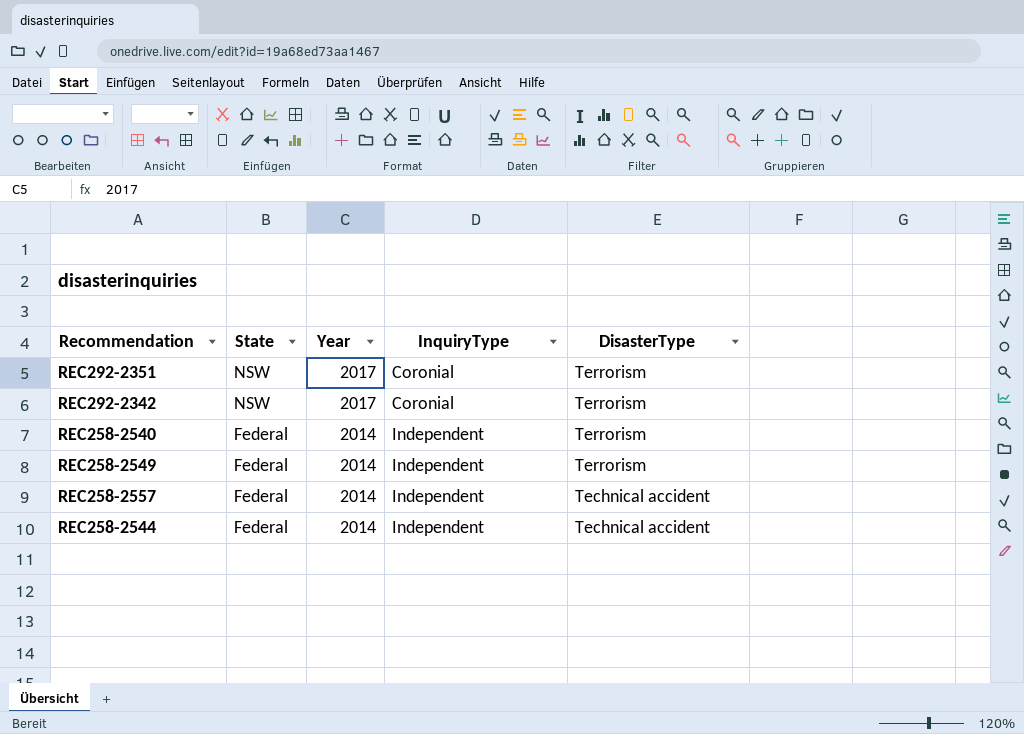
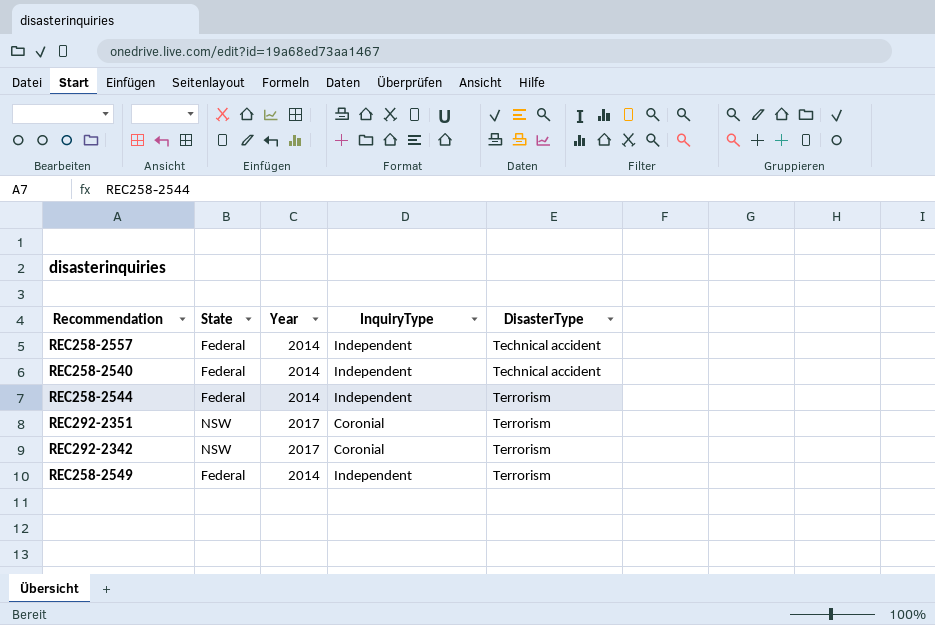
row order: State descending -> DisasterType ascending
REC258-2540 | DisasterType: Terrorism -> Technical accident
REC258-2544 | DisasterType: Technical accident -> Terrorism

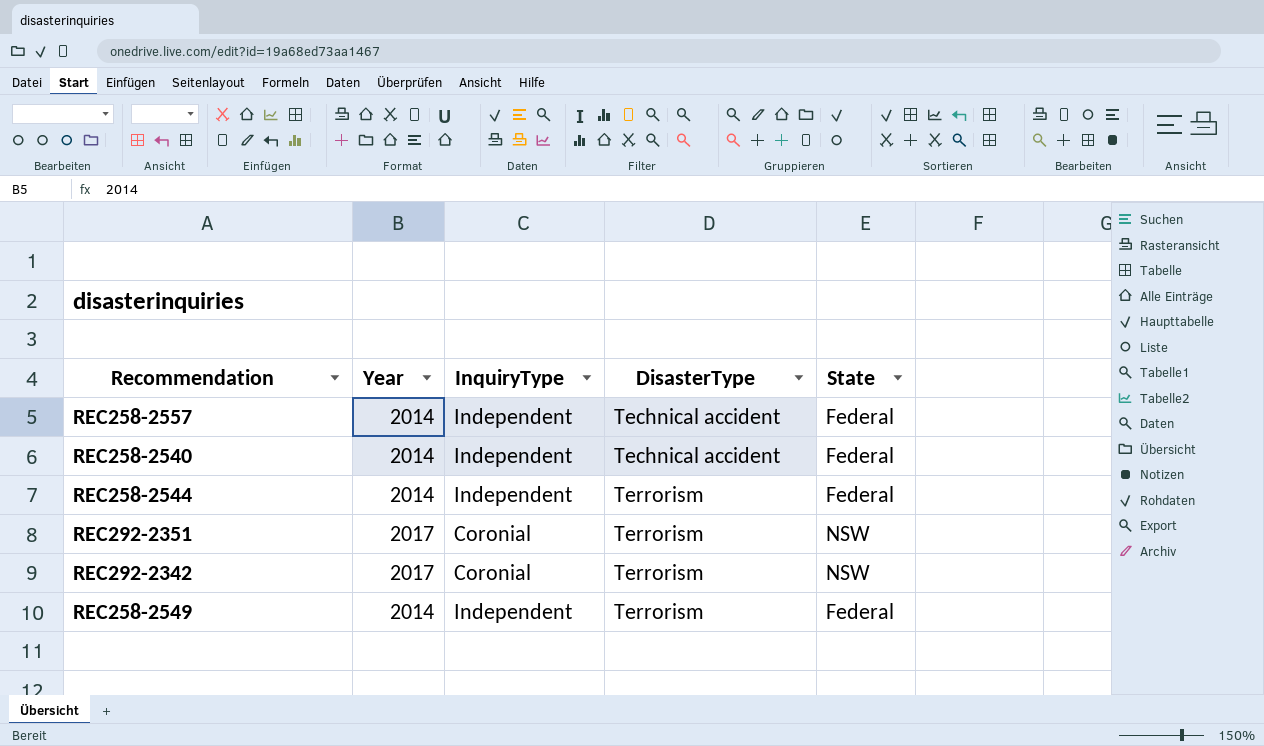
column State | position: 2 -> 5

